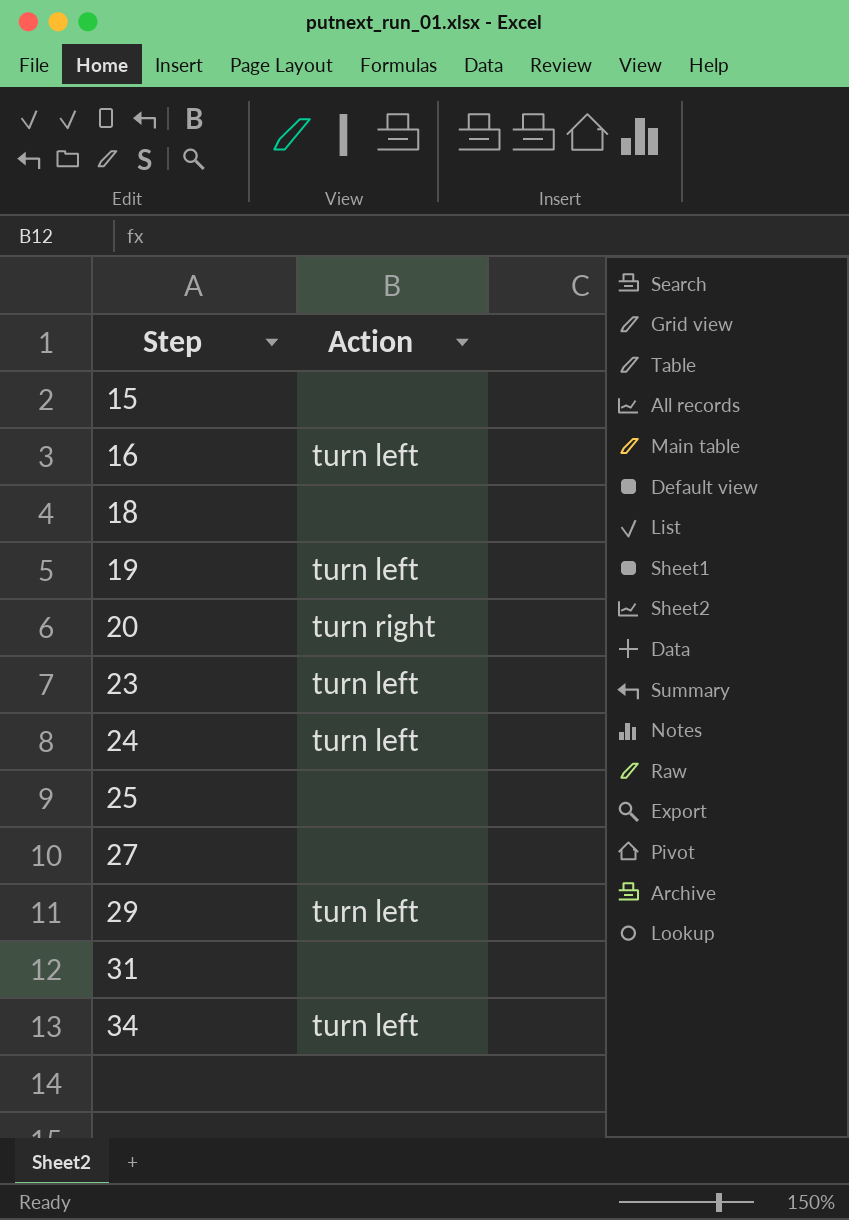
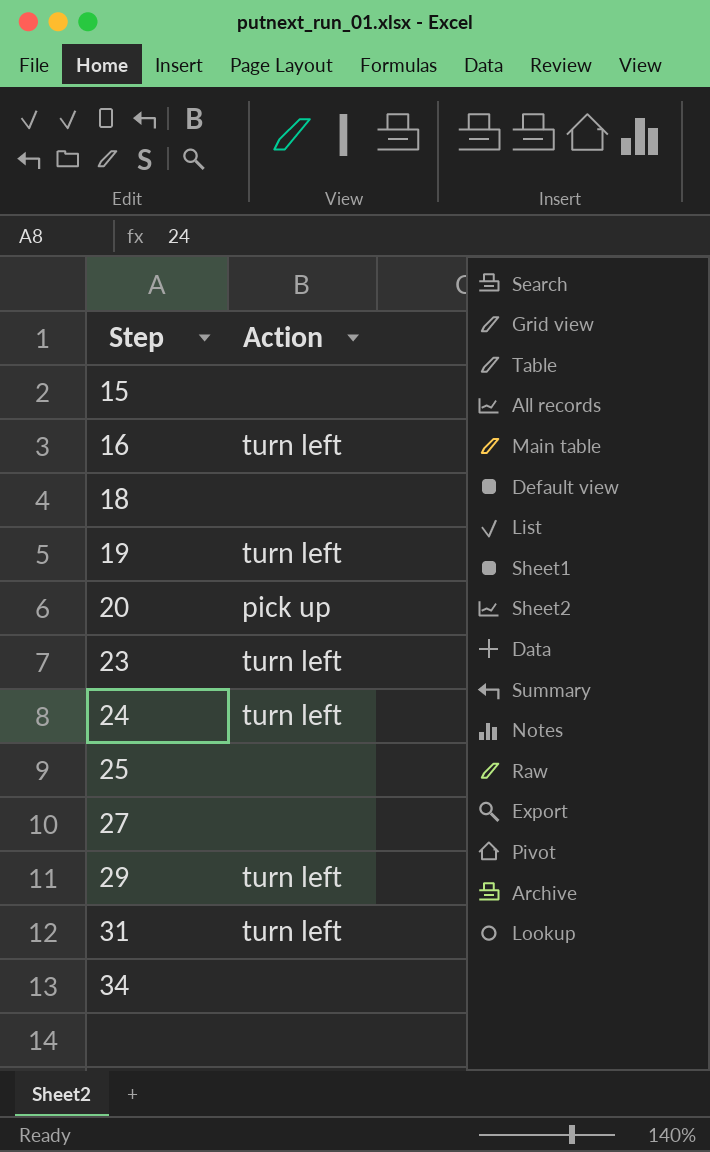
20 | Action: turn right -> pick up
31 | Action: none -> turn left
34 | Action: turn left -> none

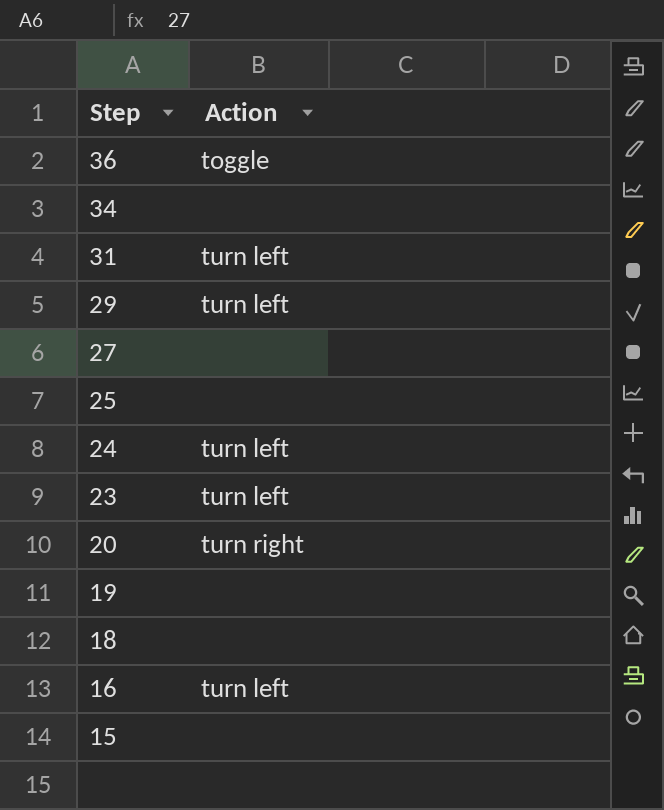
row order: Step ascending -> Step descending
row 36: none -> toggle
20 | Action: pick up -> turn right
19 | Action: turn left -> none

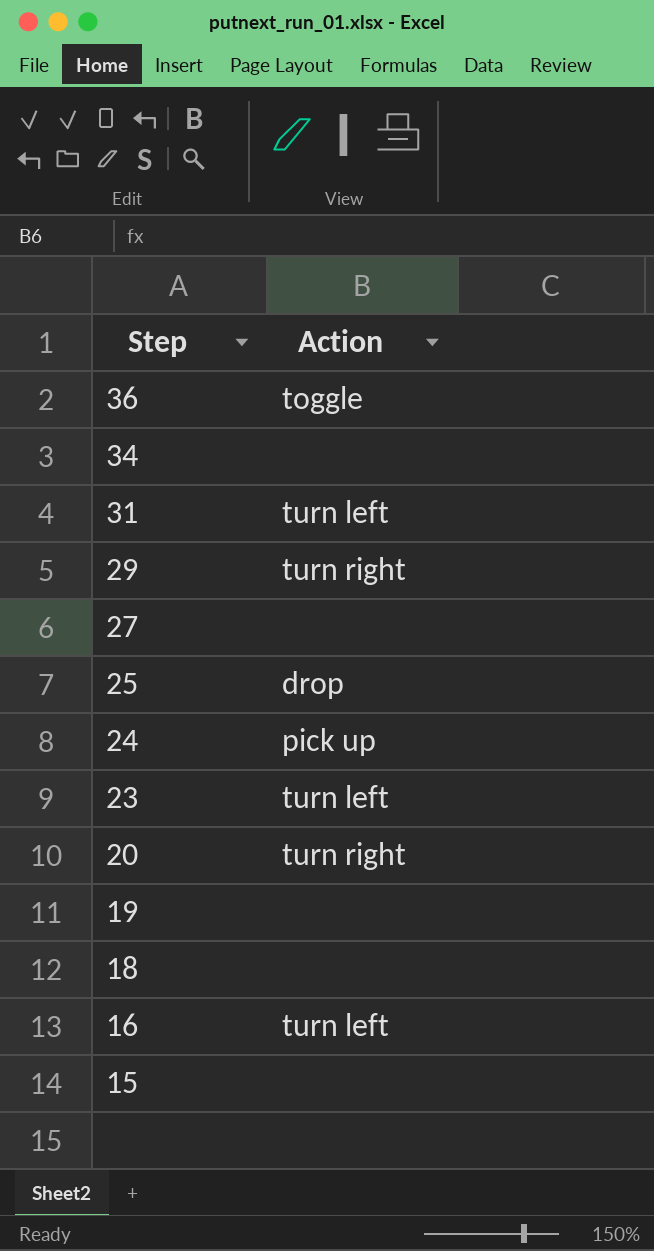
29 | Action: turn left -> turn right
25 | Action: none -> drop
24 | Action: turn left -> pick up

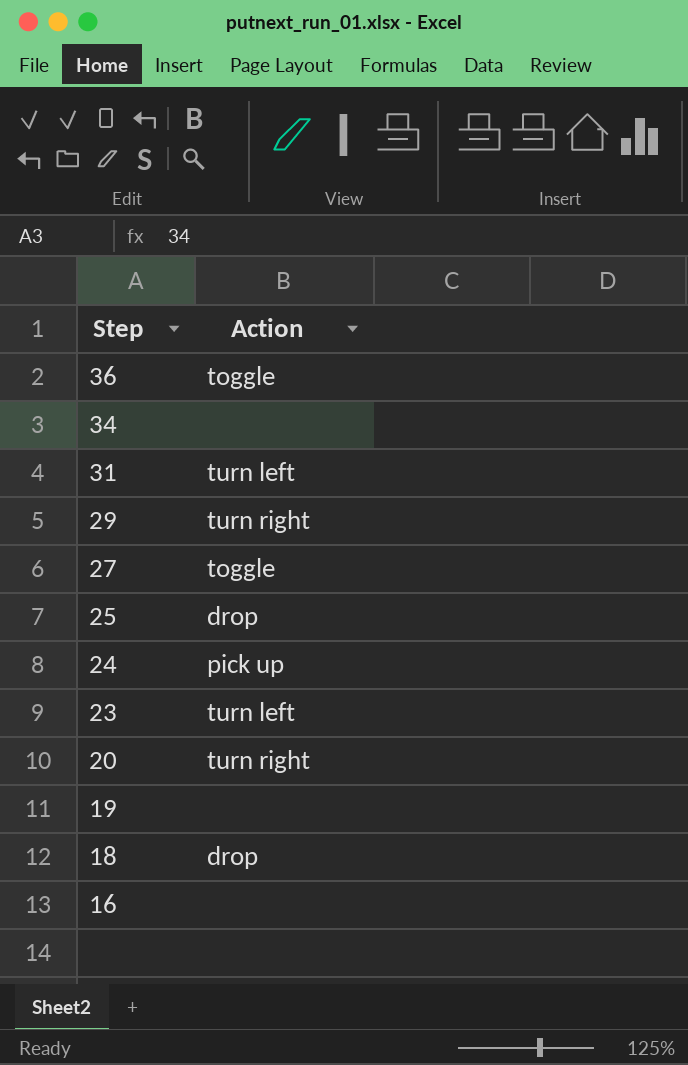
row 15: none -> none
27 | Action: none -> toggle
18 | Action: none -> drop
16 | Action: turn left -> none

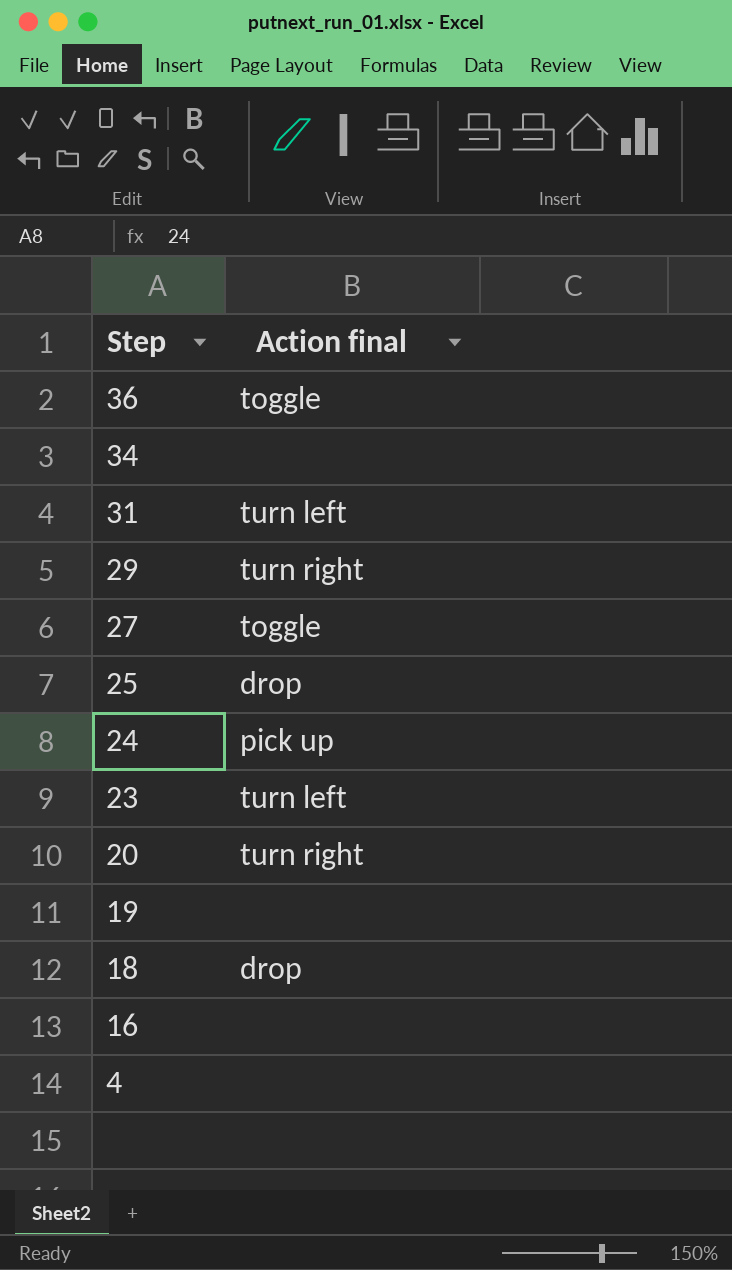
column name: Action -> Action final
row 4: none -> none

